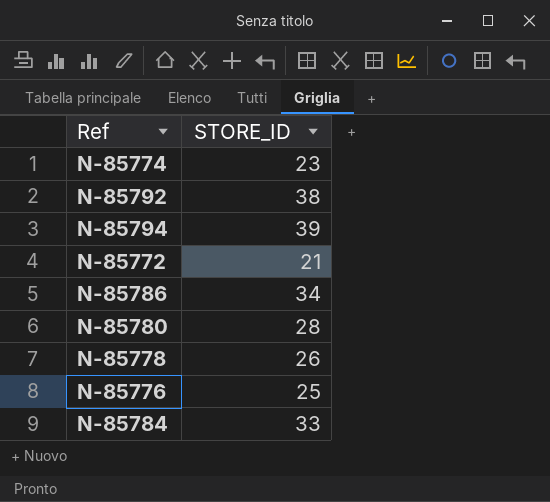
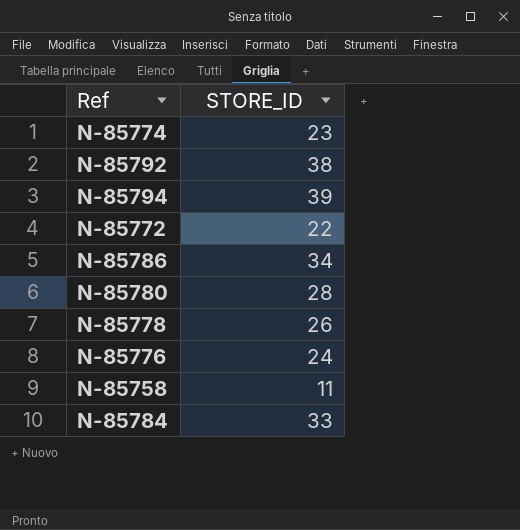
N-85772 | STORE_ID: 21 -> 22
N-85776 | STORE_ID: 25 -> 24
row N-85758: none -> 11

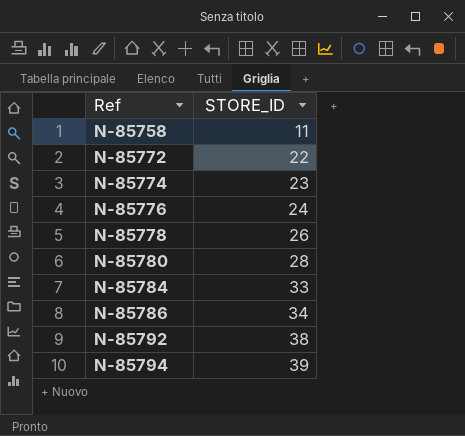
row order: none -> Ref ascending

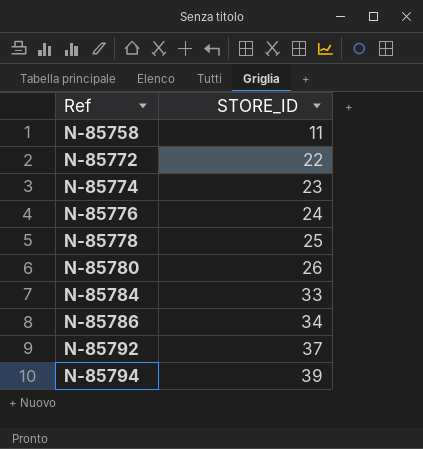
N-85778 | STORE_ID: 26 -> 25
N-85780 | STORE_ID: 28 -> 26
N-85792 | STORE_ID: 38 -> 37

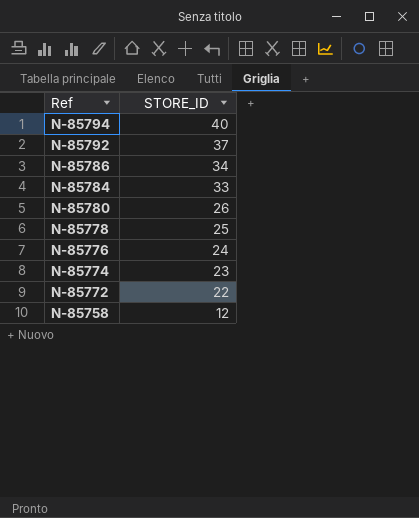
row order: Ref ascending -> Ref descending
N-85794 | STORE_ID: 39 -> 40
N-85758 | STORE_ID: 11 -> 12

